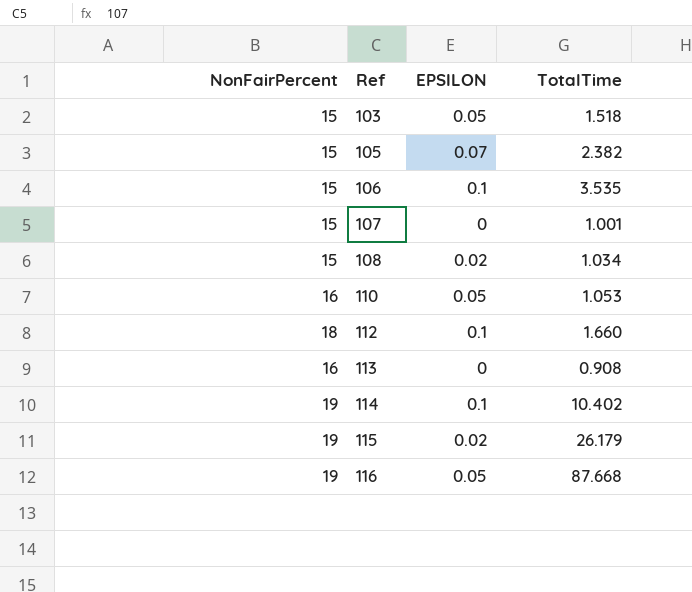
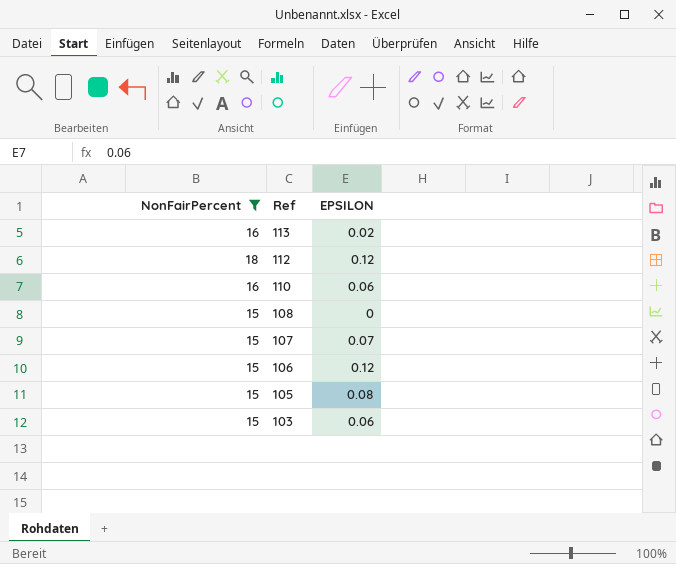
filter: none -> NonFairPercent != 19
row order: Ref ascending -> Ref descending
column TotalTime | position: 4 -> none
113 | EPSILON: 0 -> 0.02
112 | EPSILON: 0.1 -> 0.12
110 | EPSILON: 0.05 -> 0.06
108 | EPSILON: 0.02 -> 0
107 | EPSILON: 0 -> 0.07
106 | EPSILON: 0.1 -> 0.12
105 | EPSILON: 0.07 -> 0.08
103 | EPSILON: 0.05 -> 0.06

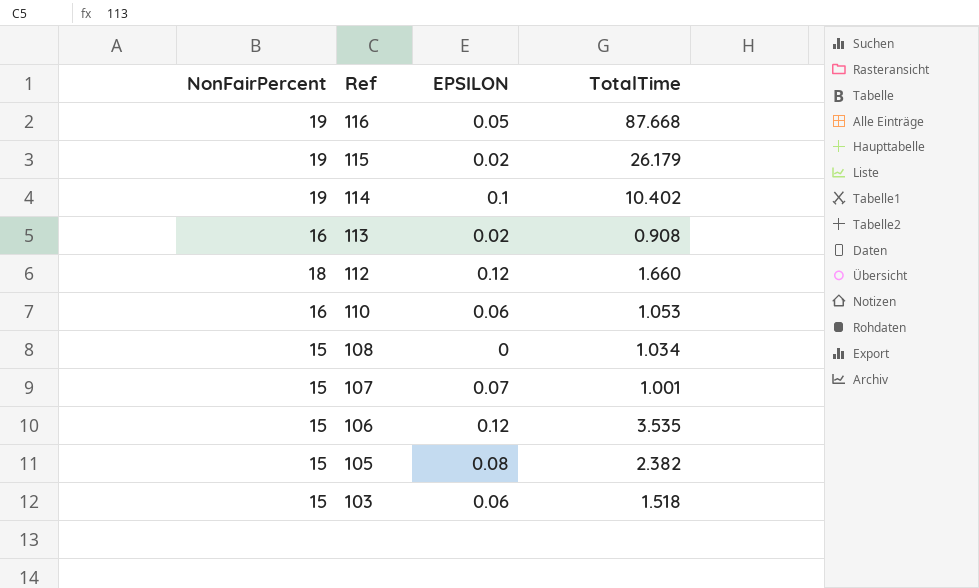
filter: NonFairPercent != 19 -> none
column TotalTime | position: none -> 4

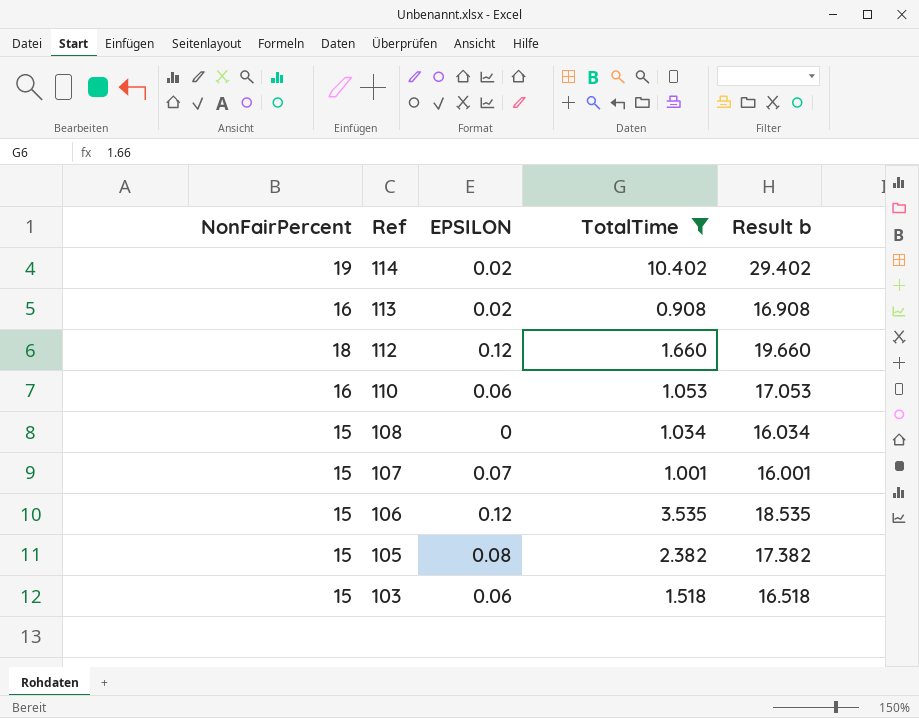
filter: none -> TotalTime <= 10.402
column Result b | formula: none -> [NonFairPercent] + [TotalTime]
114 | EPSILON: 0.1 -> 0.02

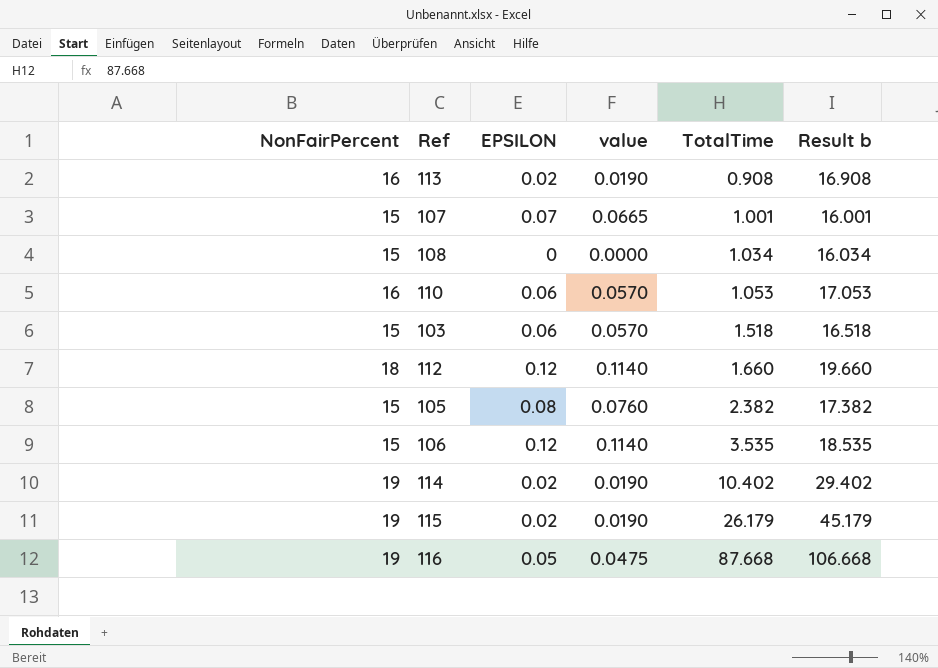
filter: TotalTime <= 10.402 -> none
row order: Ref descending -> TotalTime ascending
column value | formula: none -> [EPSILON] * 0.95

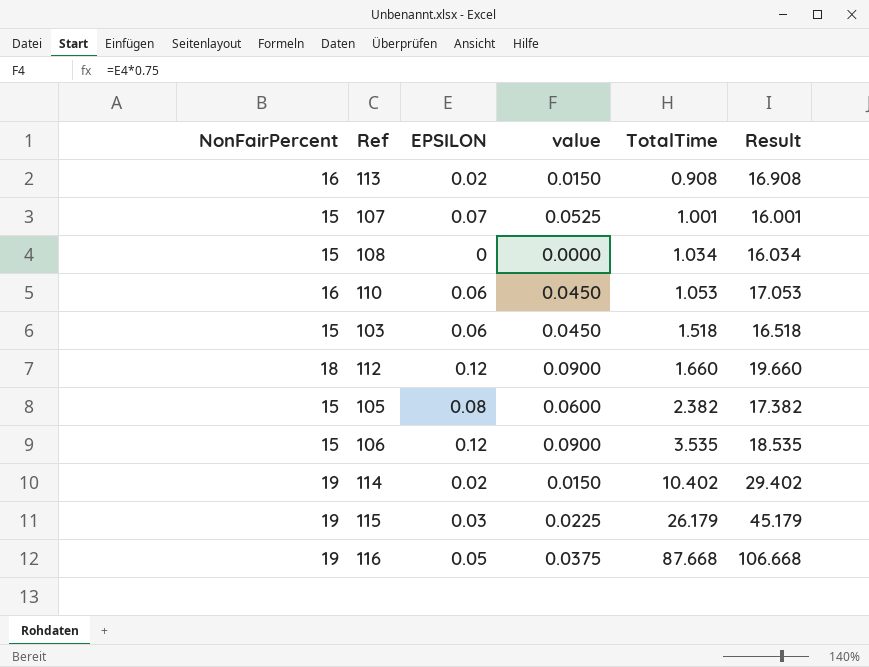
column value | formula: [EPSILON] * 0.95 -> [EPSILON] * 0.75
column name: Result b -> Result
115 | EPSILON: 0.02 -> 0.03

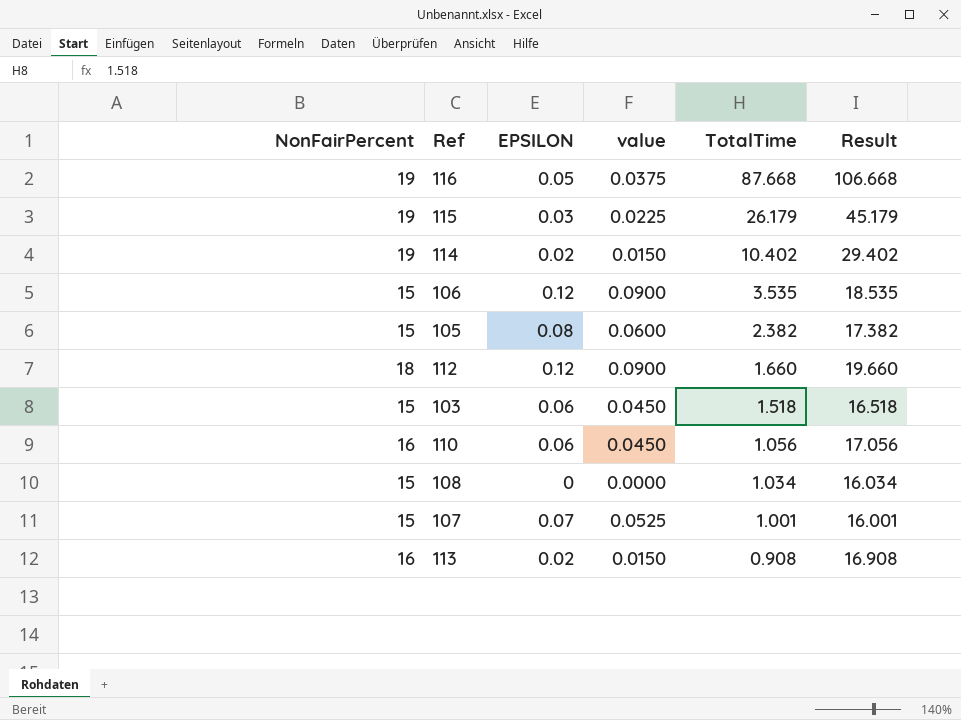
row order: TotalTime ascending -> TotalTime descending
110 | TotalTime: 1.053 -> 1.056
110 | Result: 17.053 -> 17.056

